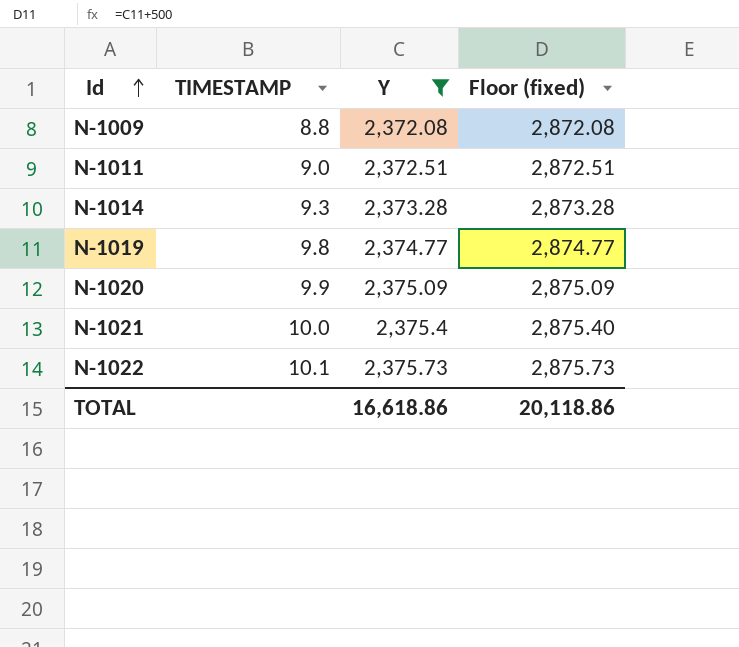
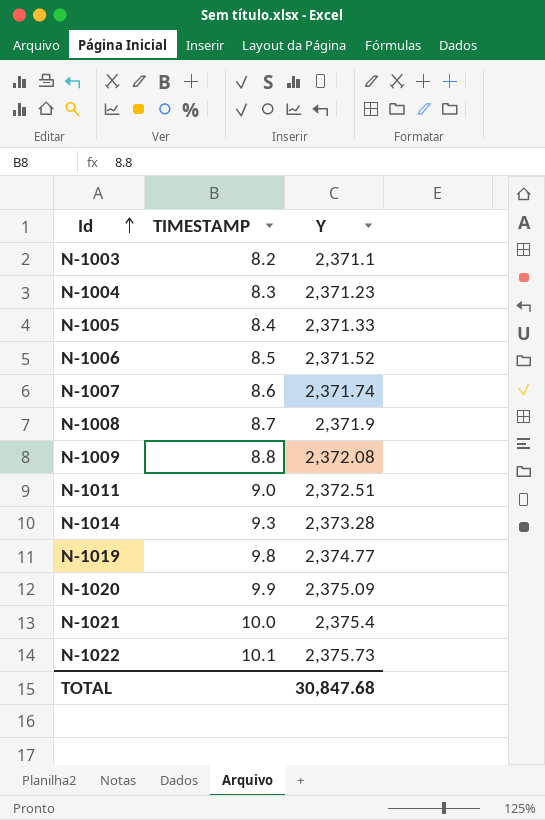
filter: Y >= 2,372.08 -> none
column Floor (fixed) | formula: [Y] + 500 -> none
TOTAL | Y: 16,618.86 -> 30,847.68

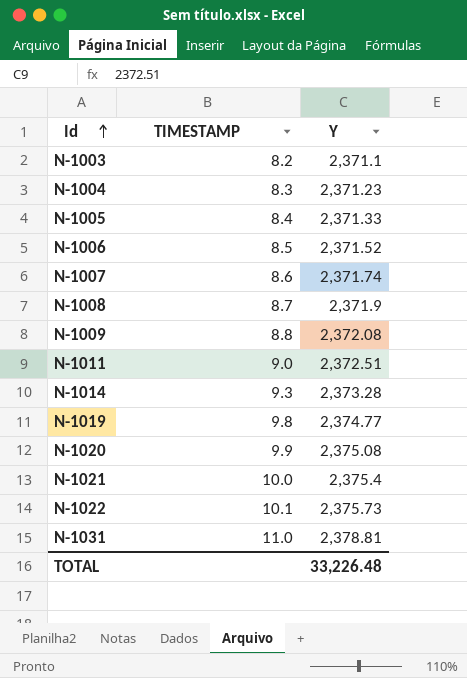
N-1020 | Y: 2,375.09 -> 2,375.08
row N-1031: none -> 11.0 | 2,378.81
TOTAL | Y: 30,847.68 -> 33,226.48

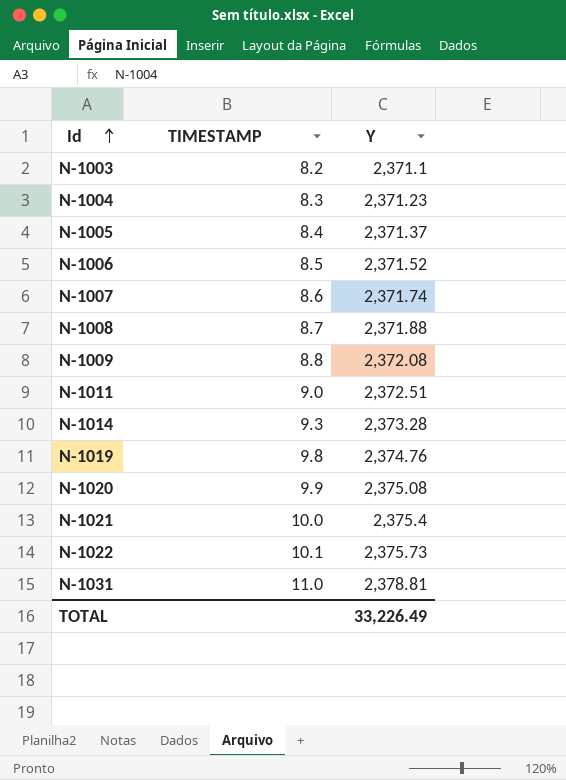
N-1005 | Y: 2,371.33 -> 2,371.37
N-1008 | Y: 2,371.9 -> 2,371.88
N-1019 | Y: 2,374.77 -> 2,374.76
TOTAL | Y: 33,226.48 -> 33,226.49

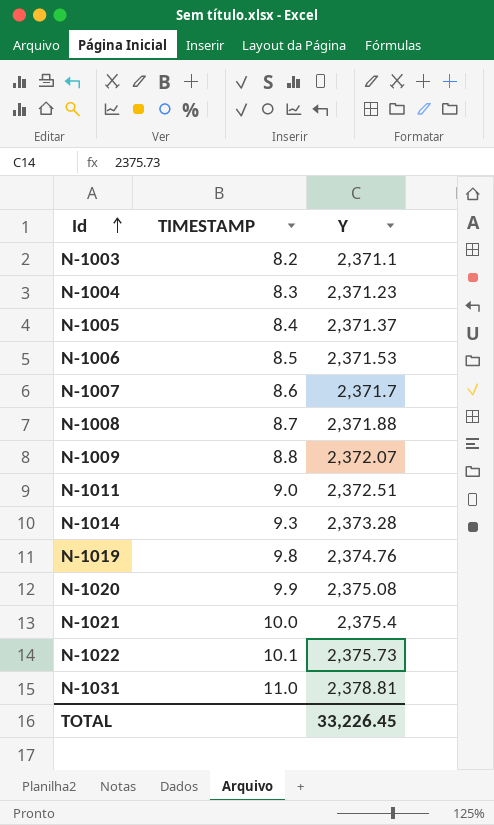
N-1006 | Y: 2,371.52 -> 2,371.53
N-1007 | Y: 2,371.74 -> 2,371.7
N-1009 | Y: 2,372.08 -> 2,372.07
TOTAL | Y: 33,226.49 -> 33,226.45

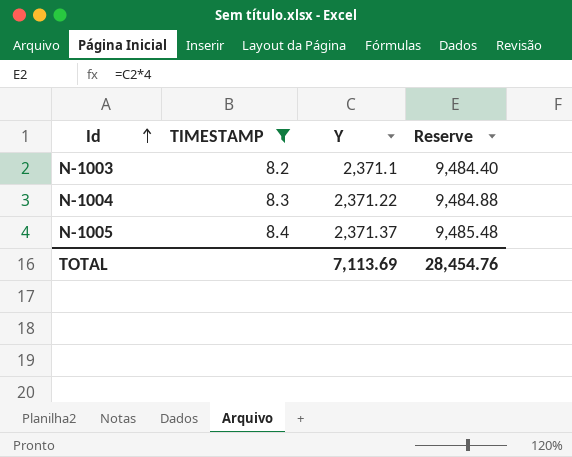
filter: none -> TIMESTAMP <= 8.4
column Reserve | formula: none -> [Y] * 4
N-1004 | Y: 2,371.23 -> 2,371.22
TOTAL | Y: 33,226.45 -> 7,113.69

